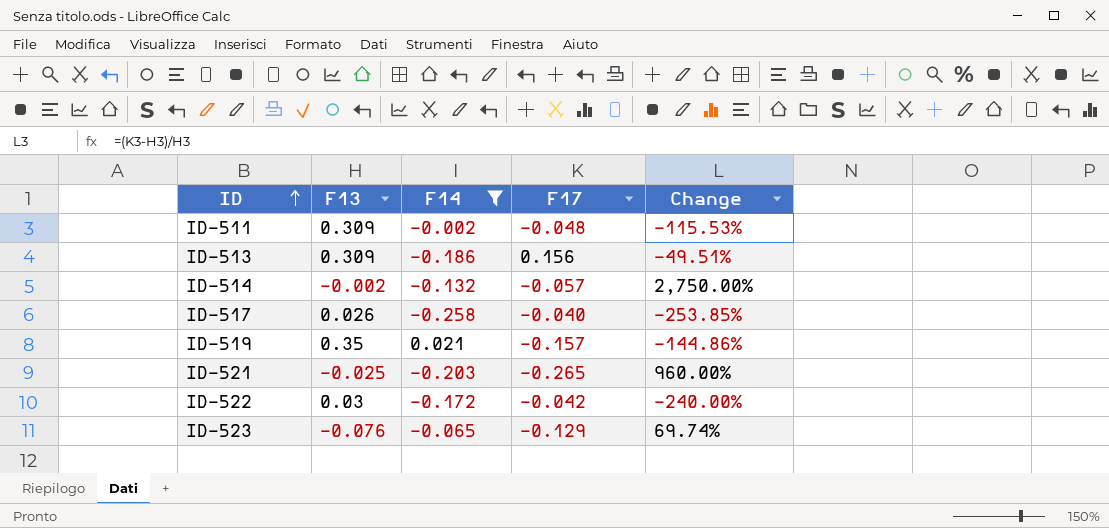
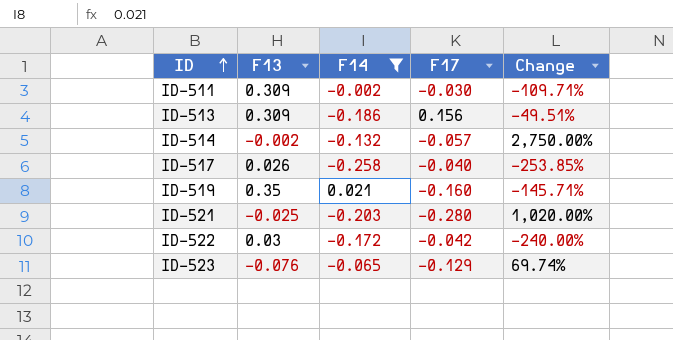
ID-511 | F17: -0.048 -> -0.030
ID-511 | Change: -115.53% -> -109.71%
ID-519 | F17: -0.157 -> -0.160
ID-519 | Change: -144.86% -> -145.71%
ID-521 | F17: -0.265 -> -0.280
ID-521 | Change: 960.00% -> 1,020.00%

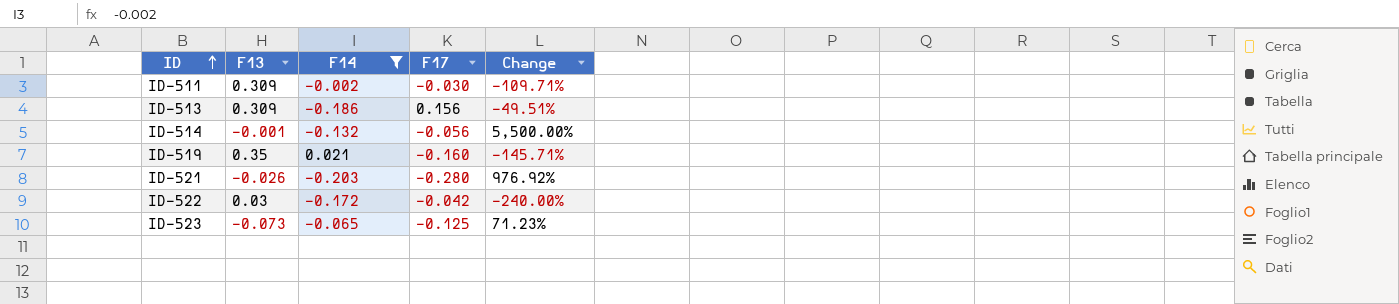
row ID-517: 0.026 | -0.258 | -0.040 | -253.85% -> none
ID-514 | F13: -0.002 -> -0.001
ID-514 | F17: -0.057 -> -0.056
ID-514 | Change: 2,750.00% -> 5,500.00%
ID-521 | F13: -0.025 -> -0.026
ID-521 | Change: 1,020.00% -> 976.92%
ID-523 | F13: -0.076 -> -0.073
ID-523 | F17: -0.129 -> -0.125
ID-523 | Change: 69.74% -> 71.23%

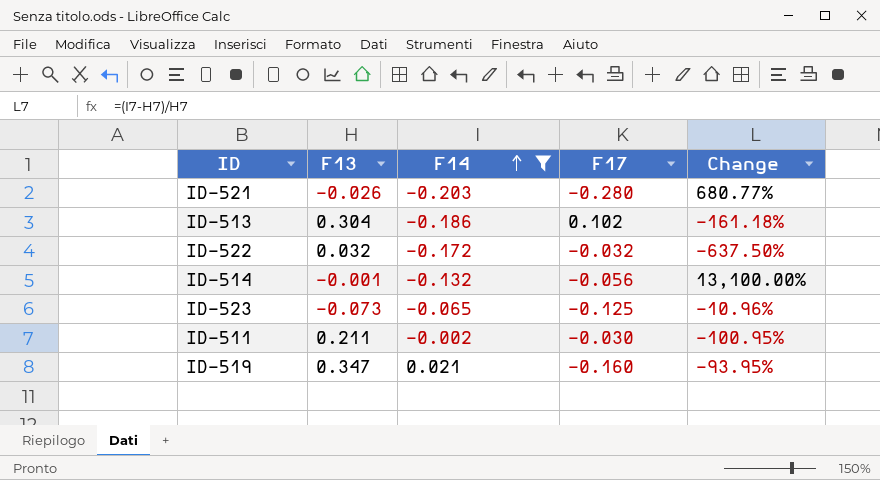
row order: ID ascending -> F14 ascending
column Change | formula: ([F17] - [F13]) / [F13] -> ([F14] - [F13]) / [F13]
ID-513 | F13: 0.309 -> 0.304
ID-513 | F17: 0.156 -> 0.102
ID-522 | F13: 0.03 -> 0.032
ID-522 | F17: -0.042 -> -0.032
ID-511 | F13: 0.309 -> 0.211
ID-519 | F13: 0.35 -> 0.347

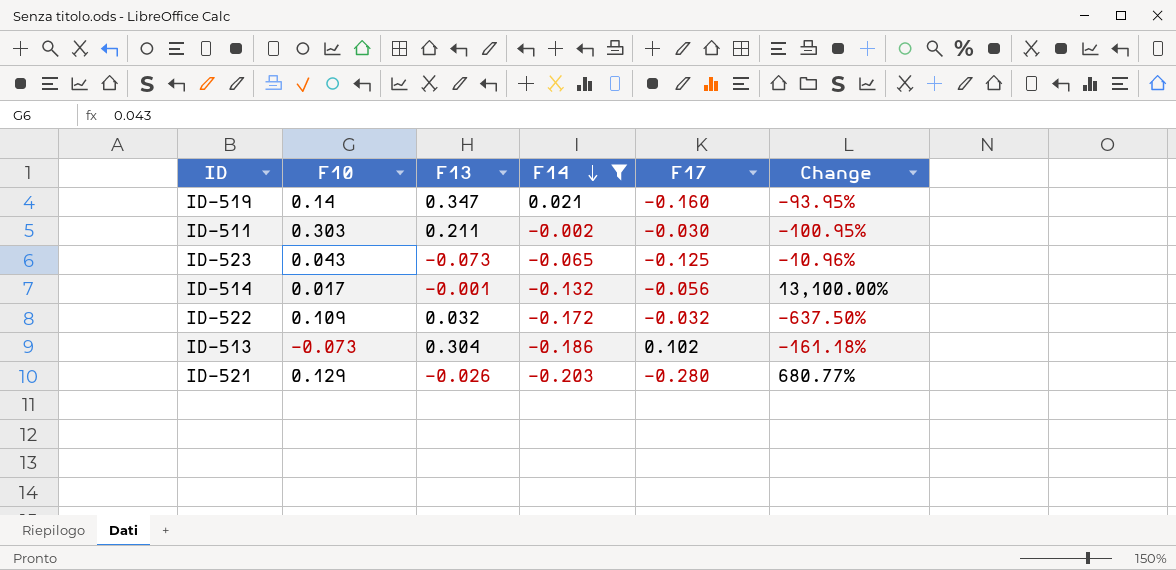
row order: F14 ascending -> F14 descending
column F10 | position: none -> 2

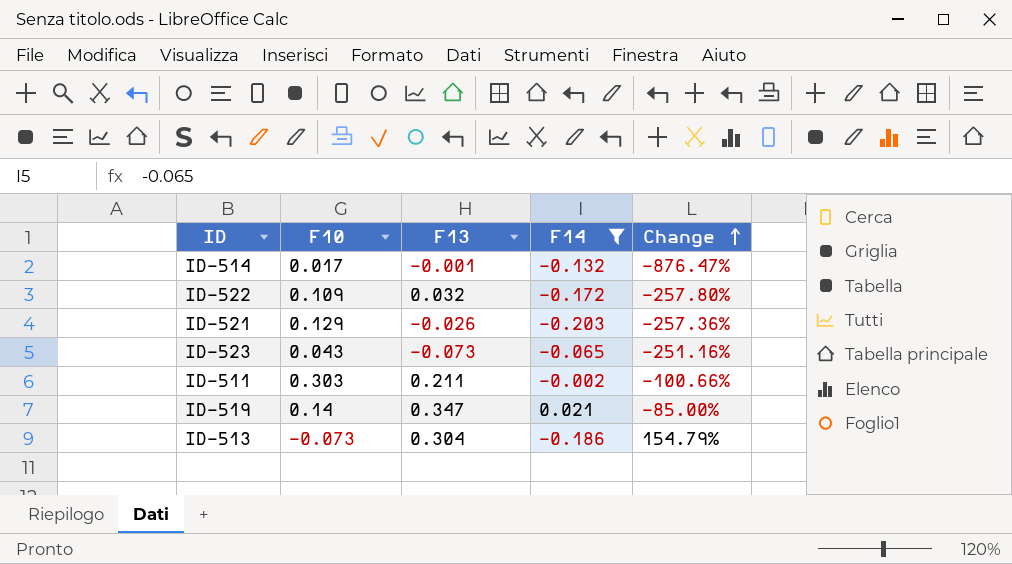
row order: F14 descending -> Change ascending
column F17 | position: 5 -> none
column Change | formula: ([F14] - [F13]) / [F13] -> ([F14] - [F10]) / [F10]

